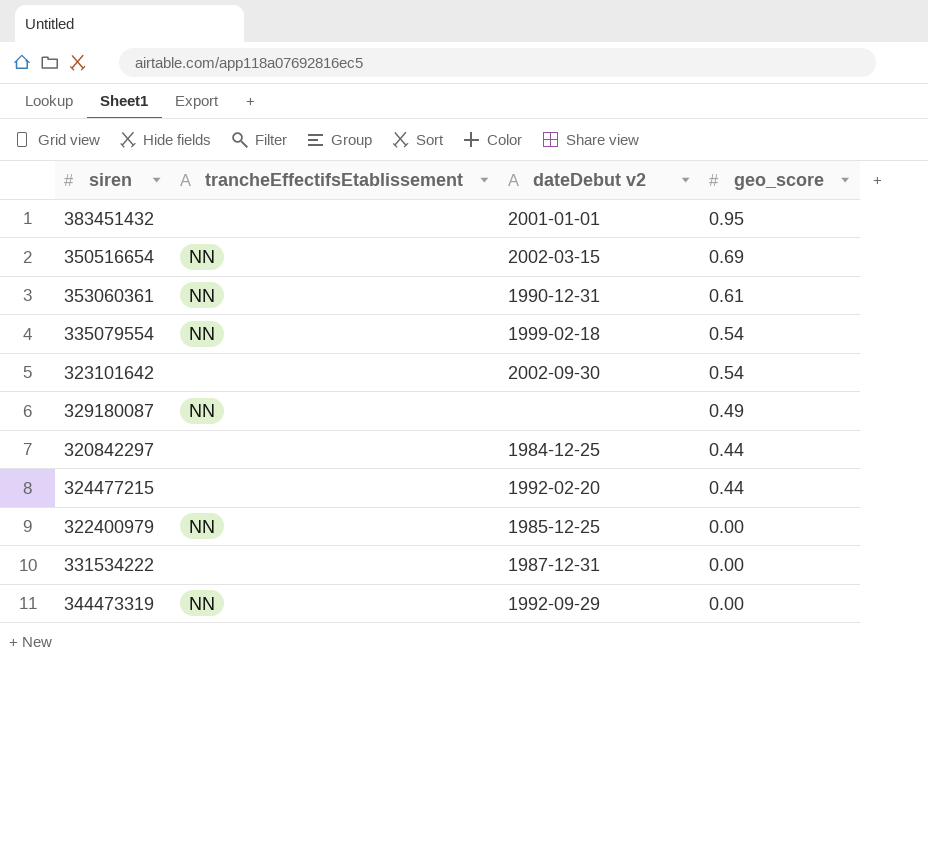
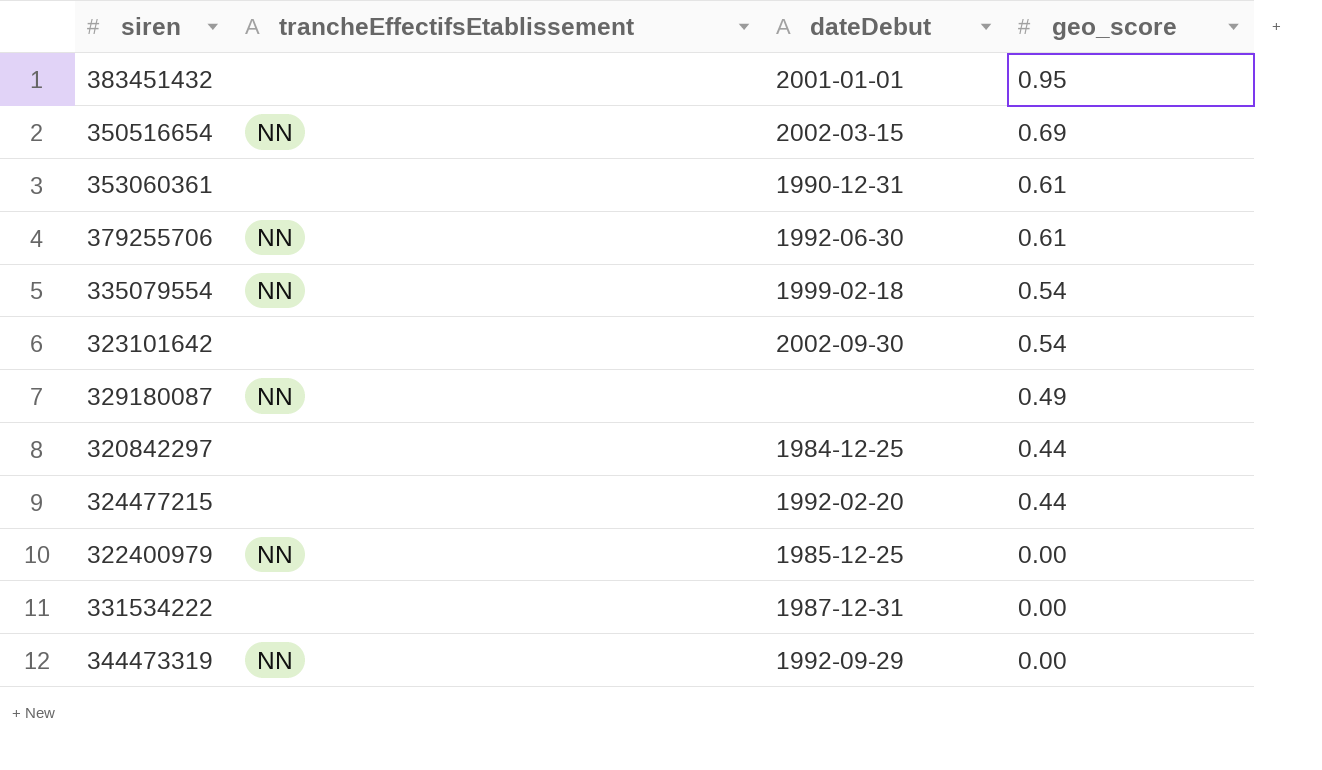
column name: dateDebut v2 -> dateDebut
353060361 | trancheEffectifsEtablissement: NN -> none
row 379255706: none -> NN | 1992-06-30 | 0.61

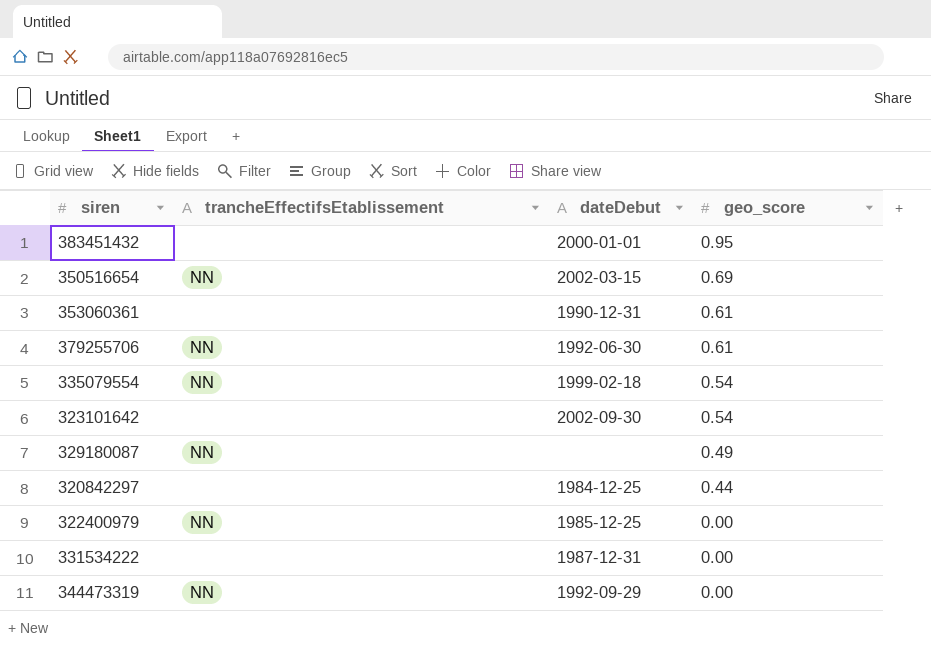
row 324477215: none | 1992-02-20 | 0.44 -> none
383451432 | dateDebut: 2001-01-01 -> 2000-01-01

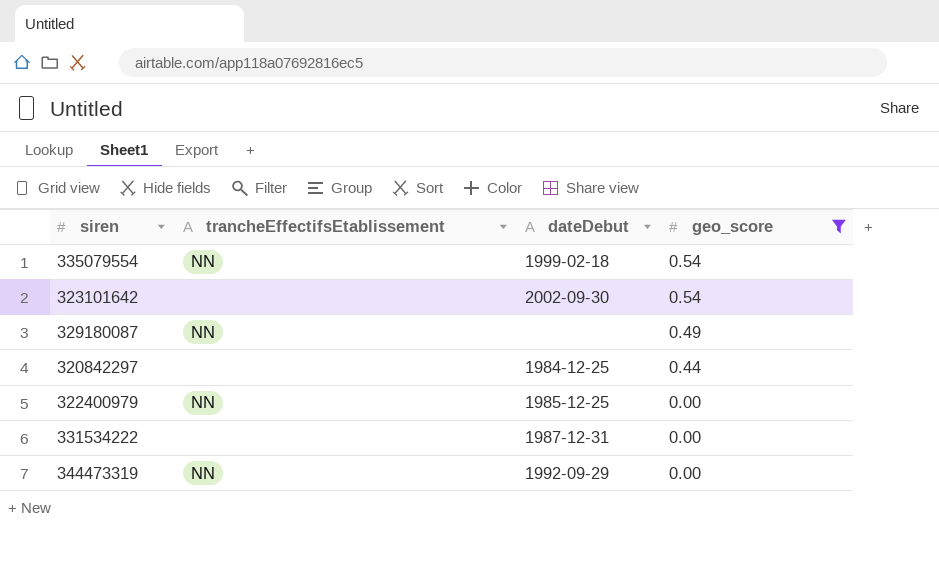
filter: none -> geo_score <= 0.54

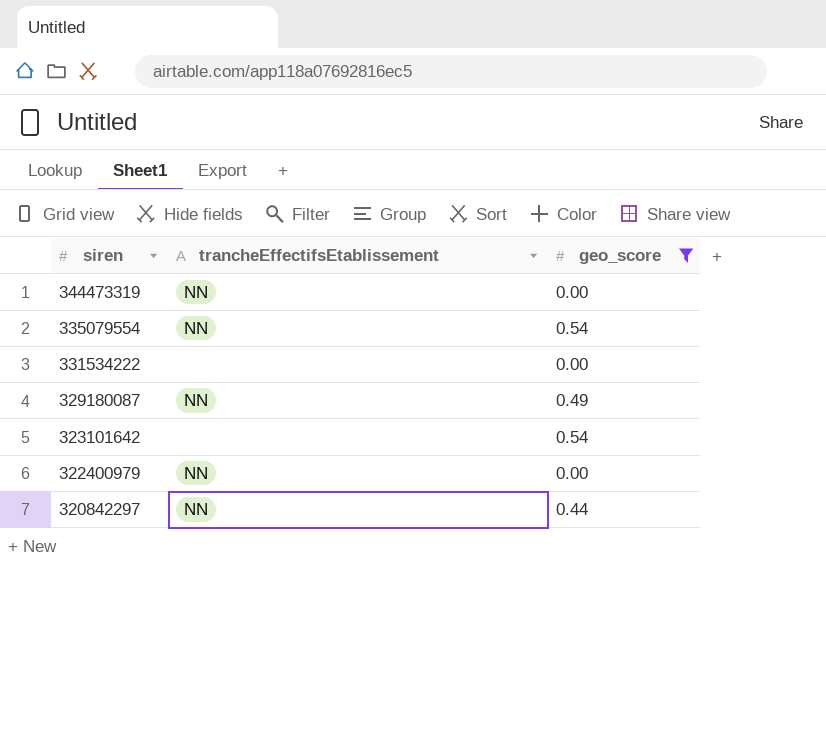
row order: geo_score descending -> siren descending
column dateDebut | position: 3 -> none
320842297 | trancheEffectifsEtablissement: none -> NN

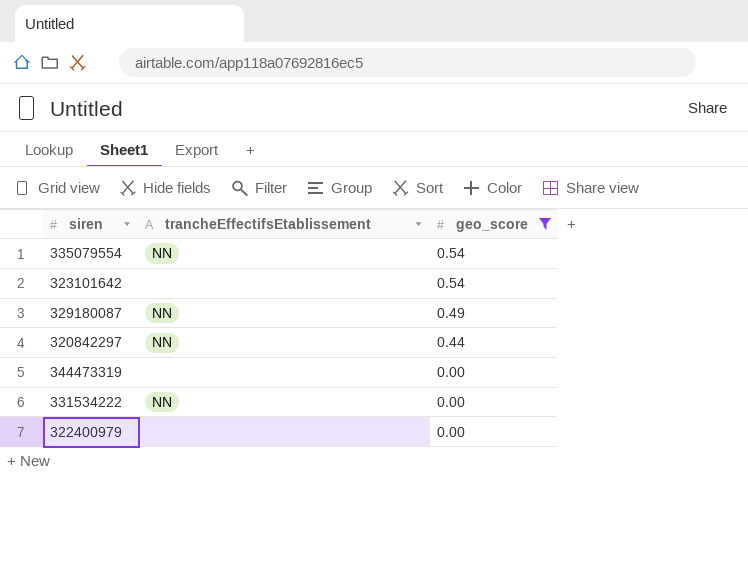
row order: siren descending -> geo_score descending
344473319 | trancheEffectifsEtablissement: NN -> none
331534222 | trancheEffectifsEtablissement: none -> NN
322400979 | trancheEffectifsEtablissement: NN -> none

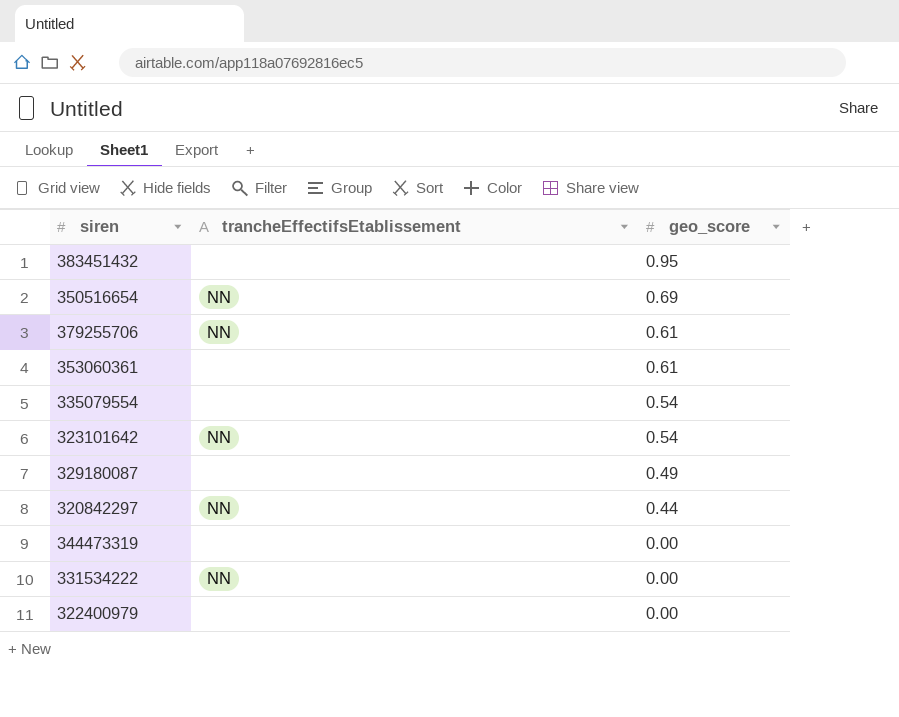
filter: geo_score <= 0.54 -> none
335079554 | trancheEffectifsEtablissement: NN -> none
323101642 | trancheEffectifsEtablissement: none -> NN
329180087 | trancheEffectifsEtablissement: NN -> none

